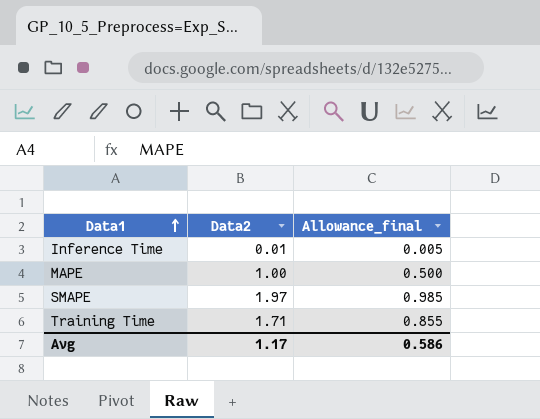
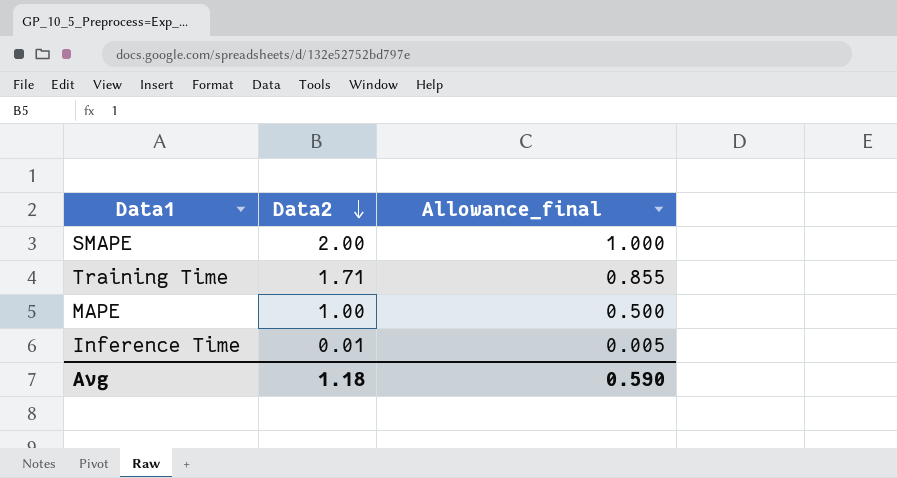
row order: Data1 ascending -> Data2 descending
SMAPE | Data2: 1.97 -> 2.00
SMAPE | Allowance_final: 0.985 -> 1.000
Avg | Data2: 1.17 -> 1.18
Avg | Allowance_final: 0.586 -> 0.590

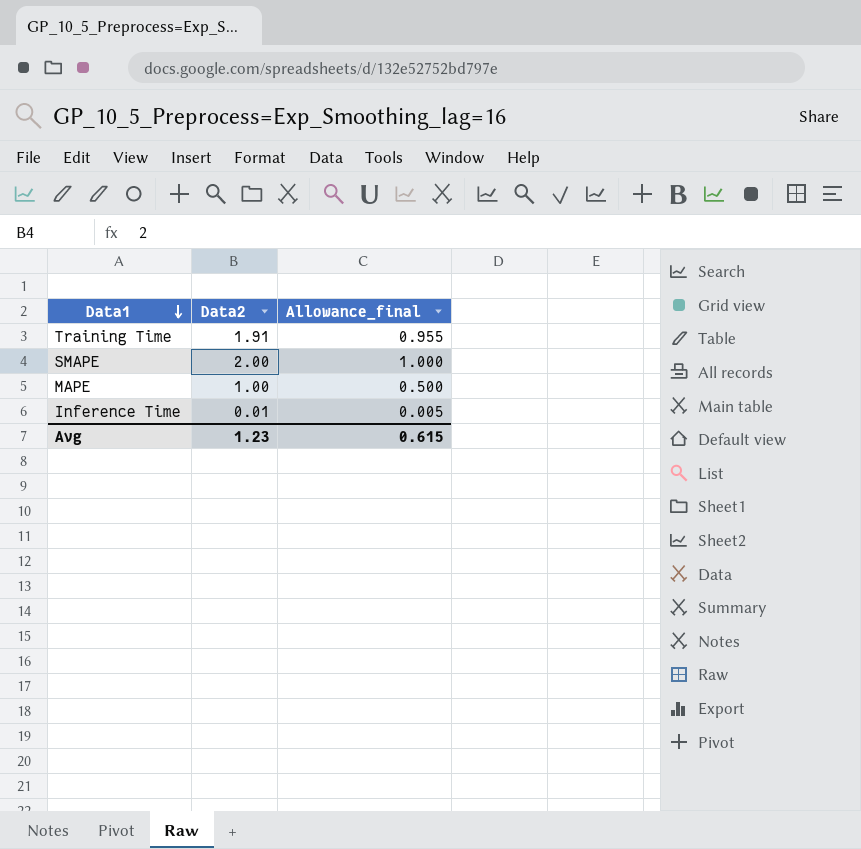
row order: Data2 descending -> Data1 descending
Training Time | Data2: 1.71 -> 1.91
Training Time | Allowance_final: 0.855 -> 0.955
Avg | Data2: 1.18 -> 1.23
Avg | Allowance_final: 0.590 -> 0.615

